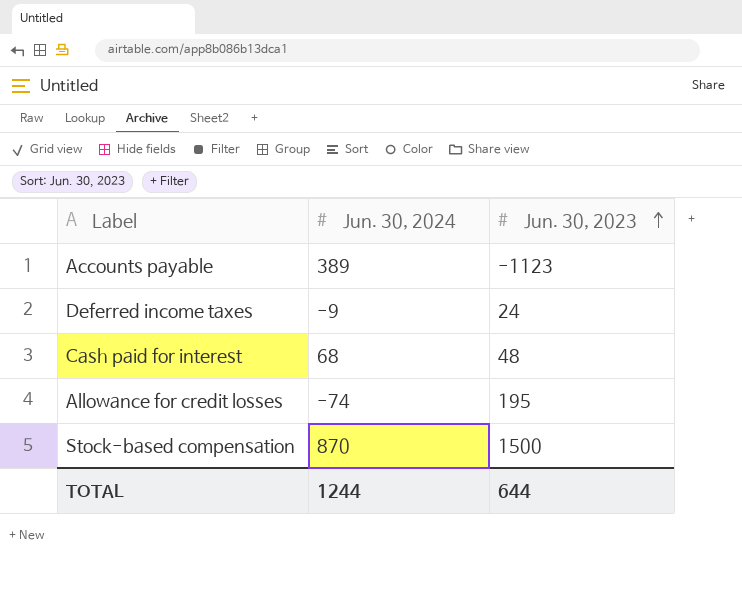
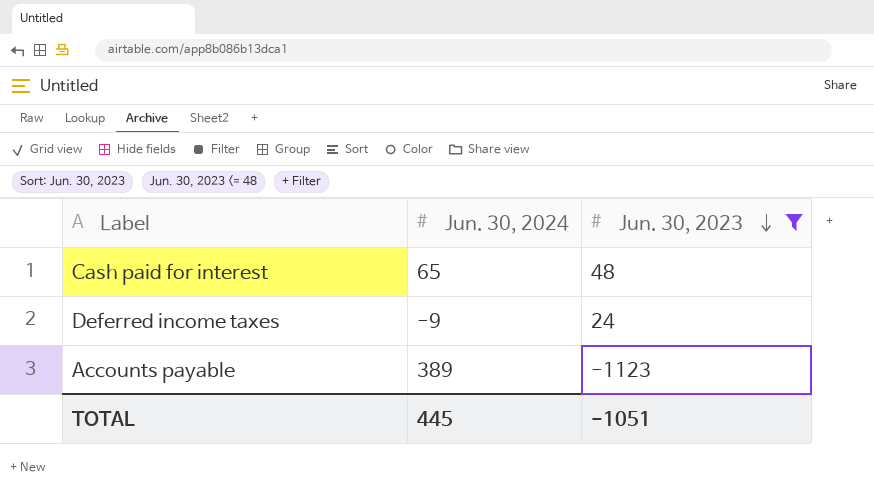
filter: none -> Jun. 30, 2023 <= 48
row order: Jun. 30, 2023 ascending -> Jun. 30, 2023 descending
Cash paid for interest | Jun. 30, 2024: 68 -> 65
TOTAL | Jun. 30, 2024: 1244 -> 445
TOTAL | Jun. 30, 2023: 644 -> -1051

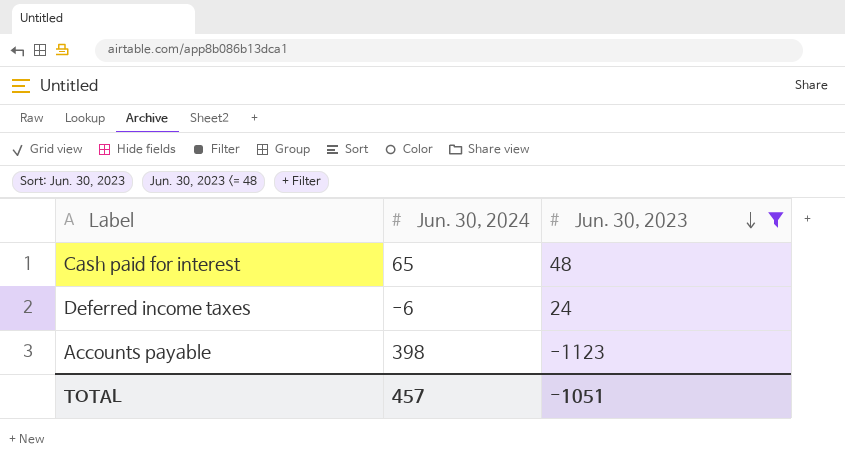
Deferred income taxes | Jun. 30, 2024: -9 -> -6
Accounts payable | Jun. 30, 2024: 389 -> 398
TOTAL | Jun. 30, 2024: 445 -> 457

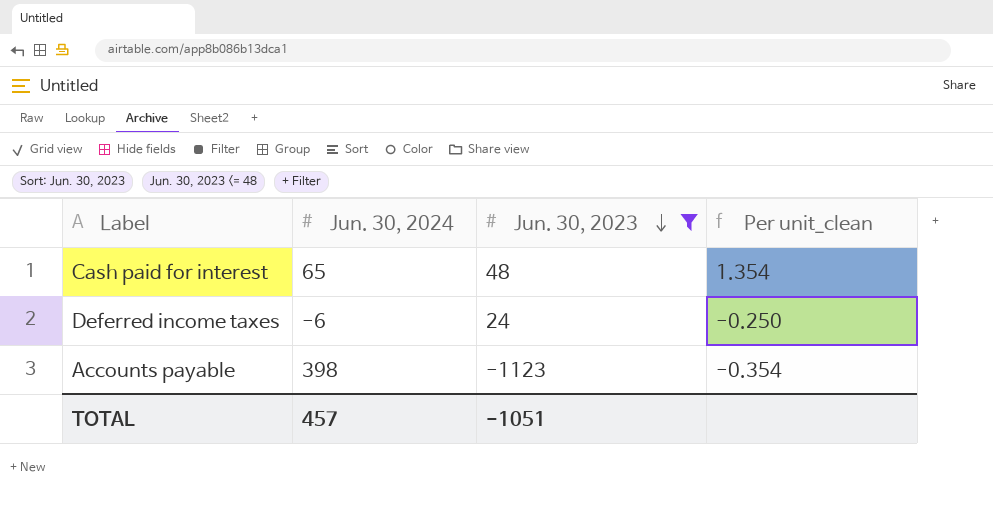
column Per unit_clean | formula: none -> [Jun. 30, 2024] / [Jun. 30, 2023]

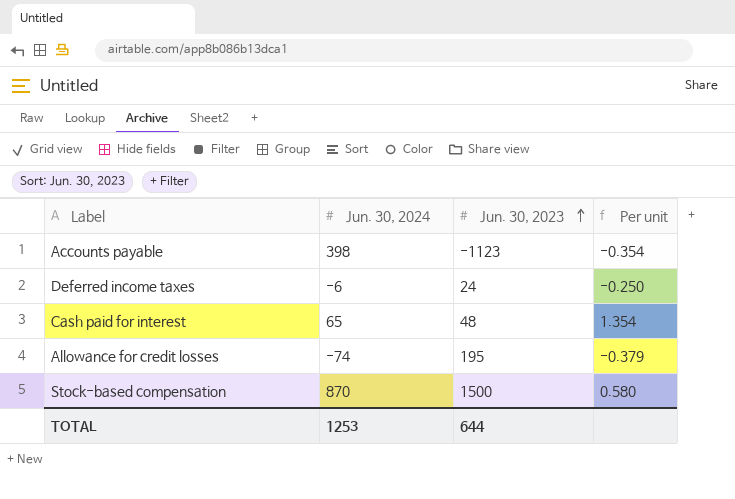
filter: Jun. 30, 2023 <= 48 -> none
row order: Jun. 30, 2023 descending -> Jun. 30, 2023 ascending
column name: Per unit_clean -> Per unit
TOTAL | Jun. 30, 2024: 457 -> 1253
TOTAL | Jun. 30, 2023: -1051 -> 644

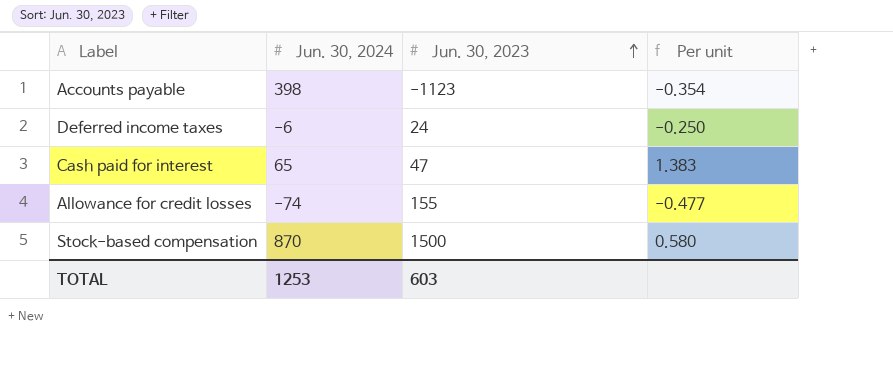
Cash paid for interest | Jun. 30, 2023: 48 -> 47
Cash paid for interest | Per unit: 1.354 -> 1.383
Allowance for credit losses | Jun. 30, 2023: 195 -> 155
Allowance for credit losses | Per unit: -0.379 -> -0.477
TOTAL | Jun. 30, 2023: 644 -> 603

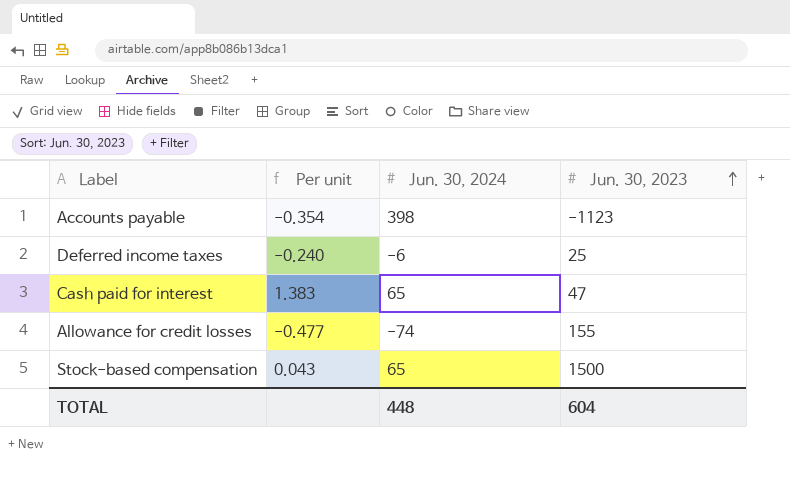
column Per unit | position: 4 -> 2
Deferred income taxes | Per unit: -0.250 -> -0.240
Deferred income taxes | Jun. 30, 2023: 24 -> 25
Stock-based compensation | Per unit: 0.580 -> 0.043
Stock-based compensation | Jun. 30, 2024: 870 -> 65
TOTAL | Jun. 30, 2024: 1253 -> 448
TOTAL | Jun. 30, 2023: 603 -> 604

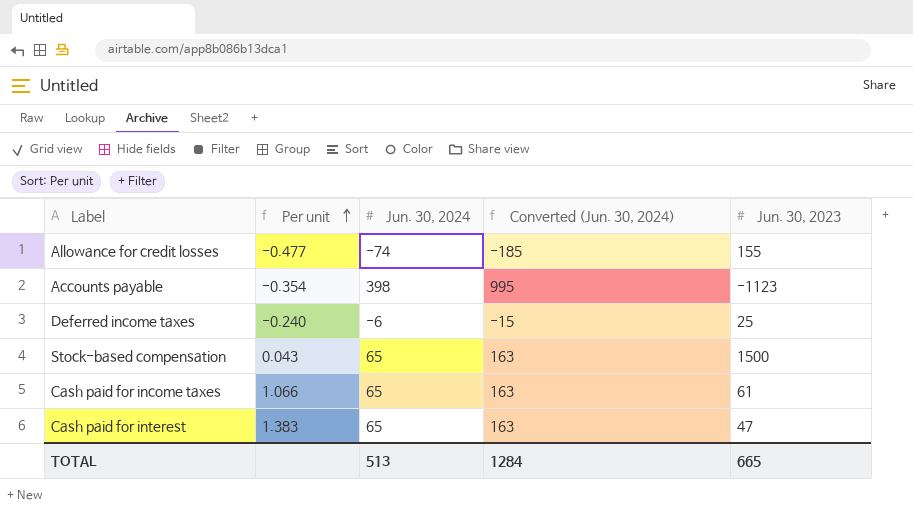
row order: Jun. 30, 2023 ascending -> Per unit ascending
column Converted (Jun. 30, 2024) | formula: none -> [Jun. 30, 2024] * 2.5
row Cash paid for income taxes: none -> 1.066 | 65 | 163 | 61
TOTAL | Jun. 30, 2024: 448 -> 513
TOTAL | Jun. 30, 2023: 604 -> 665

